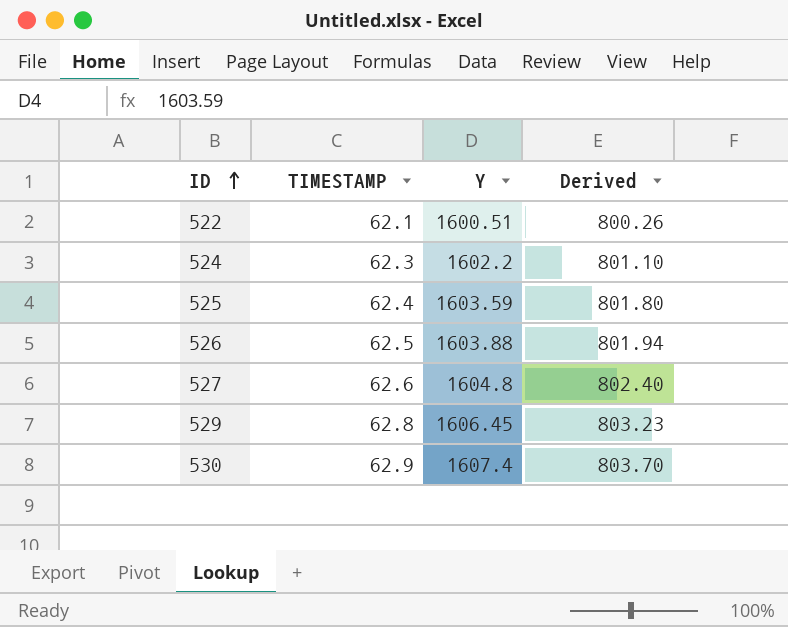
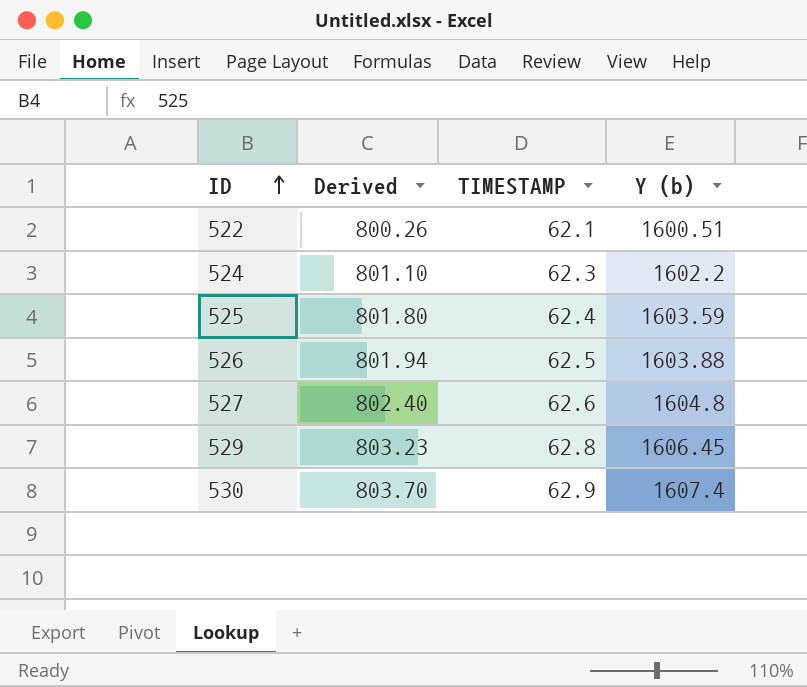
column Derived | position: 4 -> 2
column name: Y -> Y (b)

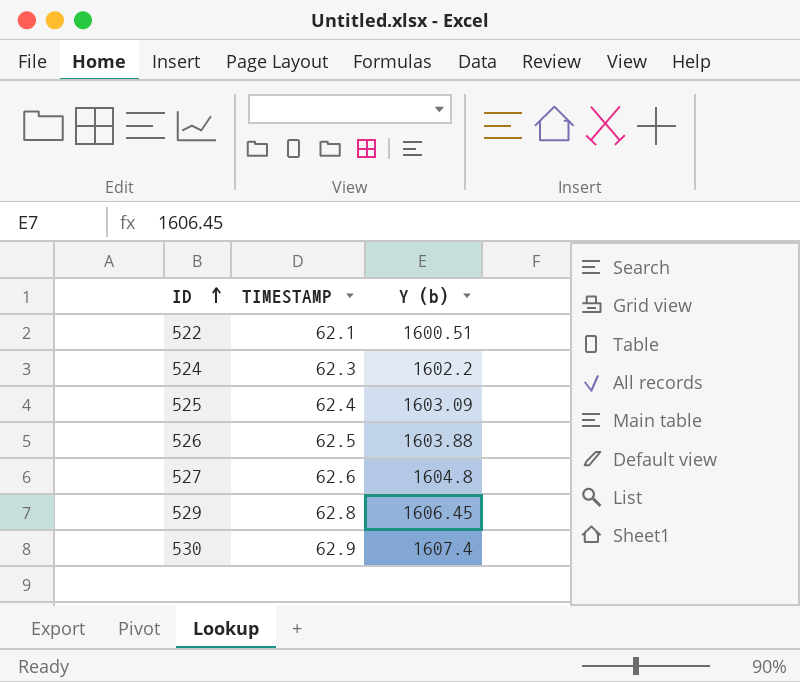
column Derived | formula: [Y (b)] * 0.5 -> none
525 | Y (b): 1603.59 -> 1603.09

